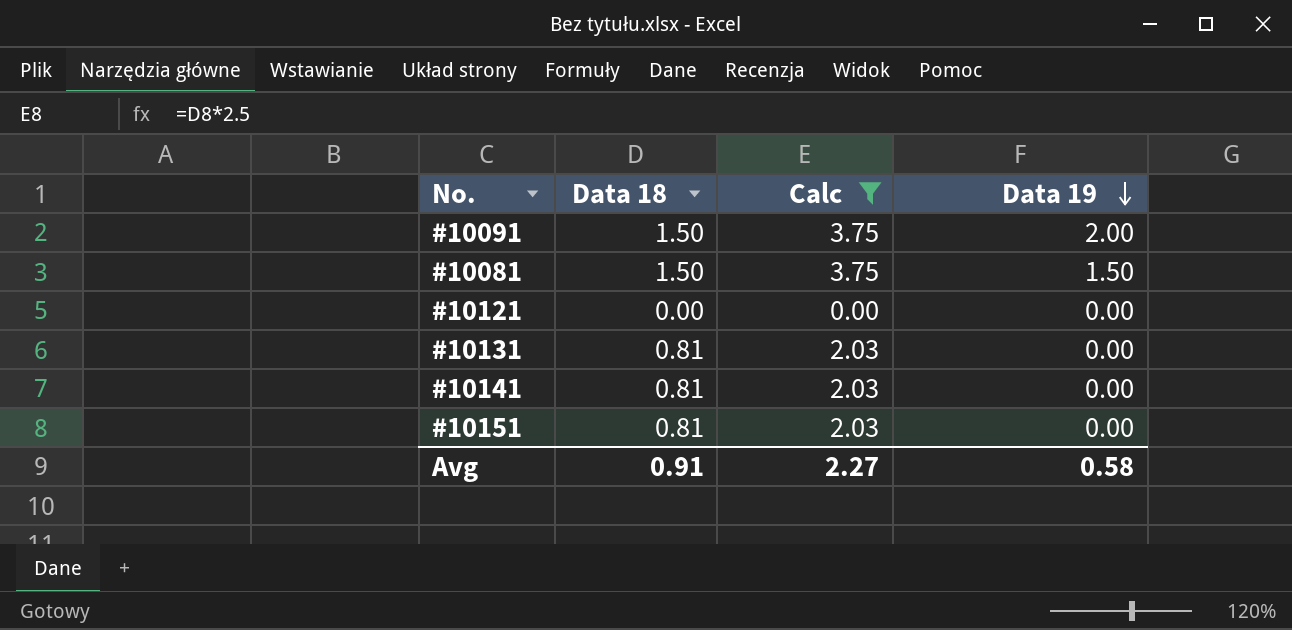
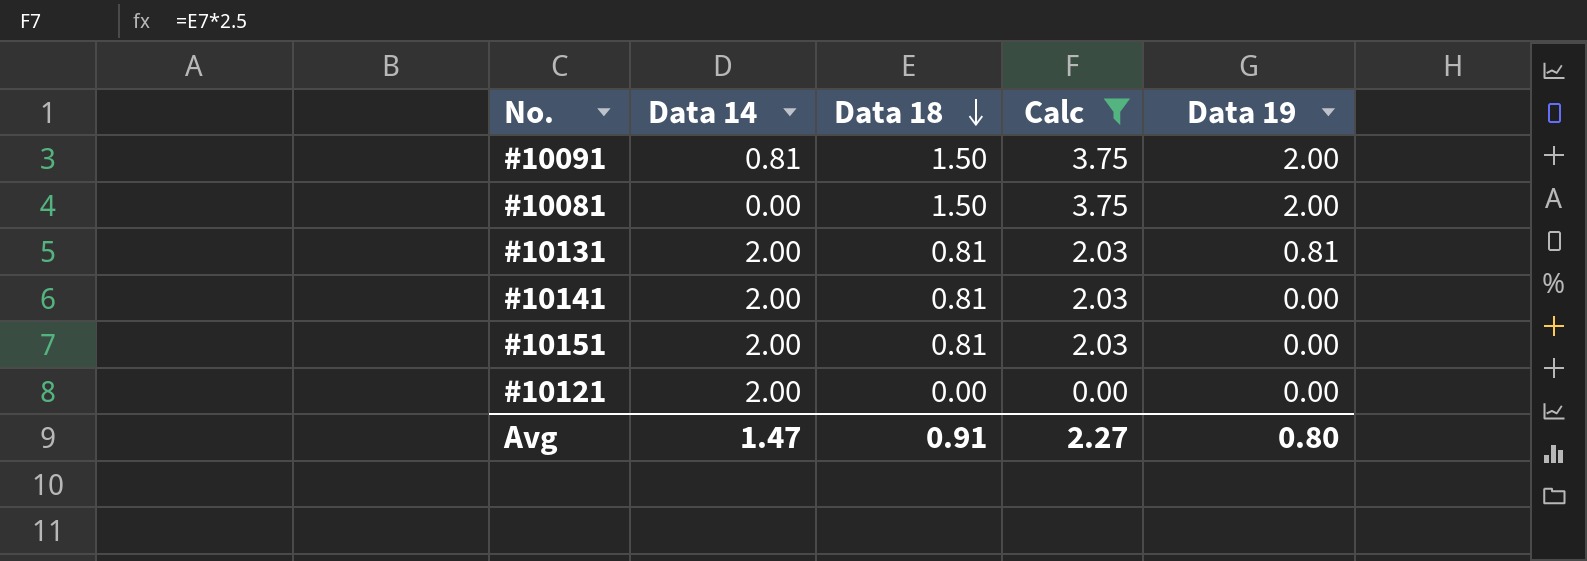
row order: Data 19 descending -> Data 18 descending
column Data 14 | position: none -> 2
#10081 | Data 19: 1.50 -> 2.00
#10131 | Data 19: 0.00 -> 0.81
Avg | Data 19: 0.58 -> 0.80

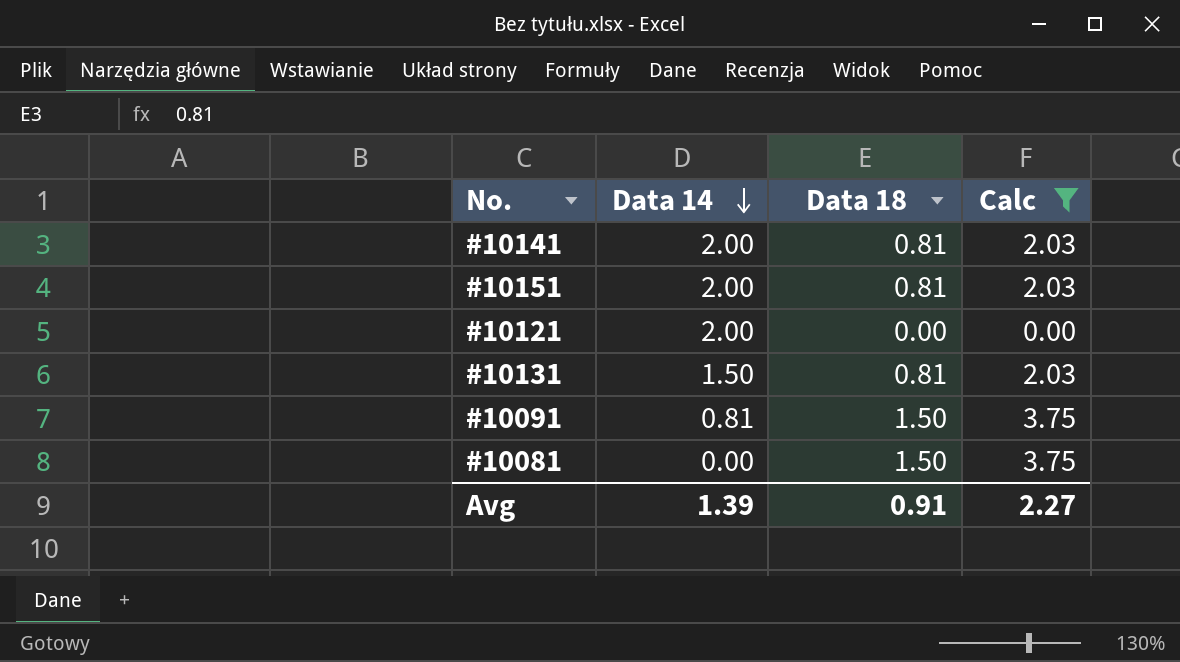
row order: Data 18 descending -> Data 14 descending
column Data 19 | position: 5 -> none
#10131 | Data 14: 2.00 -> 1.50
Avg | Data 14: 1.47 -> 1.39

